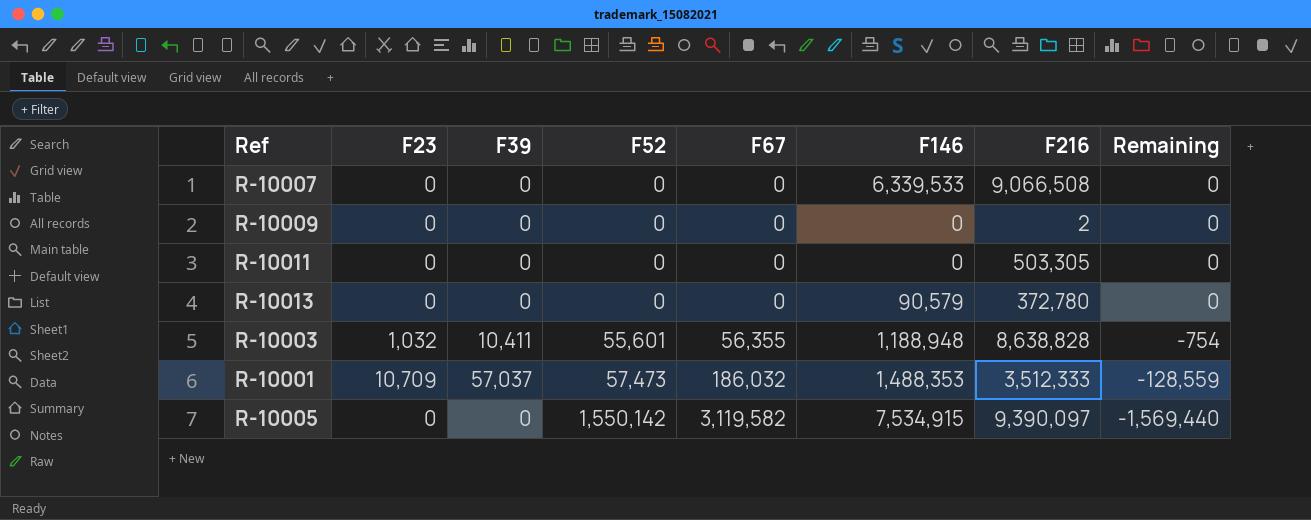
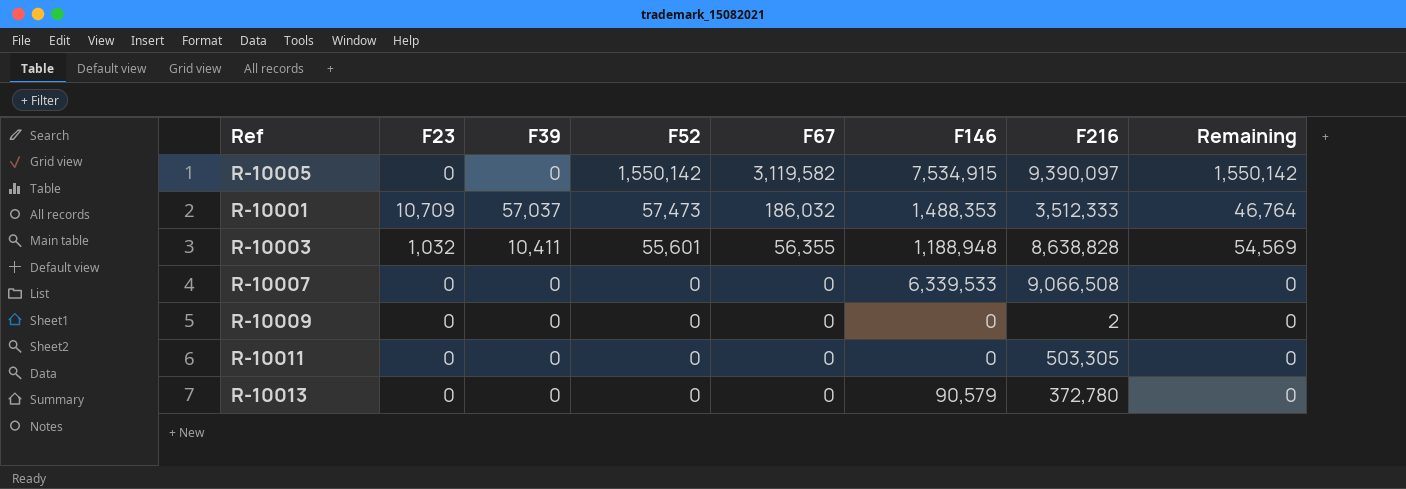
row order: F52 ascending -> F52 descending
column Remaining | formula: [F52] - [F67] -> [F52] - [F23]

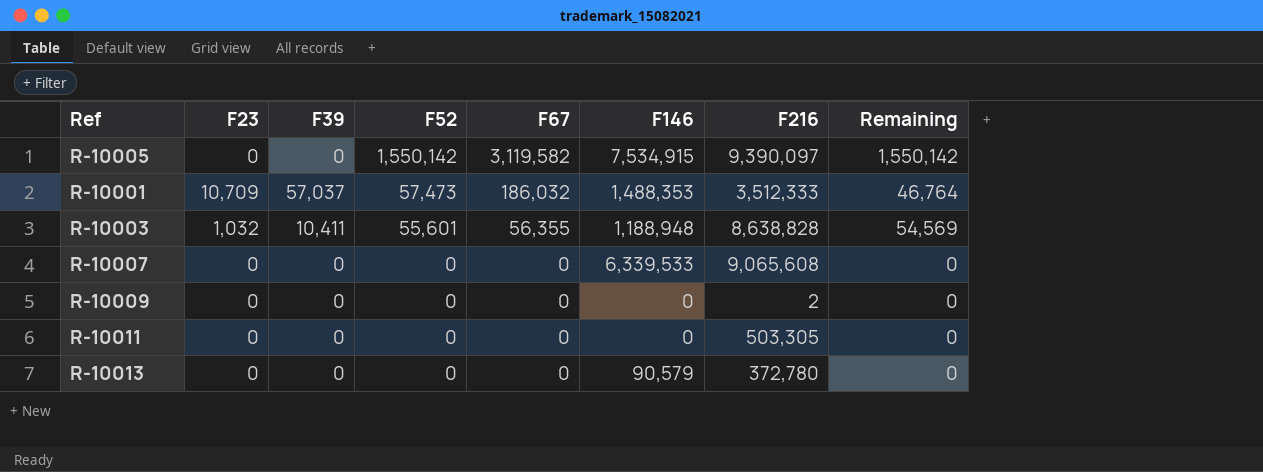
R-10007 | F216: 9,066,508 -> 9,065,608

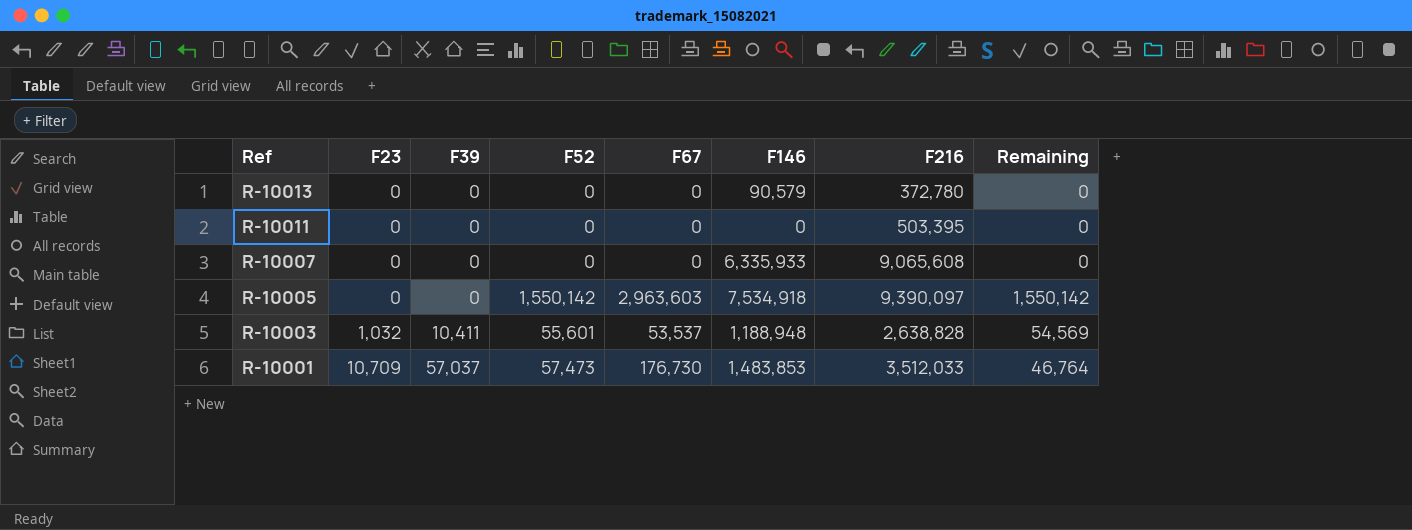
row order: F52 descending -> Ref descending
row R-10009: 0 | 0 | 0 | 0 | 0 | 2 | 0 -> none
R-10011 | F216: 503,305 -> 503,395
R-10007 | F146: 6,339,533 -> 6,335,933
R-10005 | F67: 3,119,582 -> 2,963,603
R-10005 | F146: 7,534,915 -> 7,534,918
R-10003 | F67: 56,355 -> 53,537
R-10003 | F216: 8,638,828 -> 2,638,828
R-10001 | F67: 186,032 -> 176,730
R-10001 | F146: 1,488,353 -> 1,483,853
R-10001 | F216: 3,512,333 -> 3,512,033

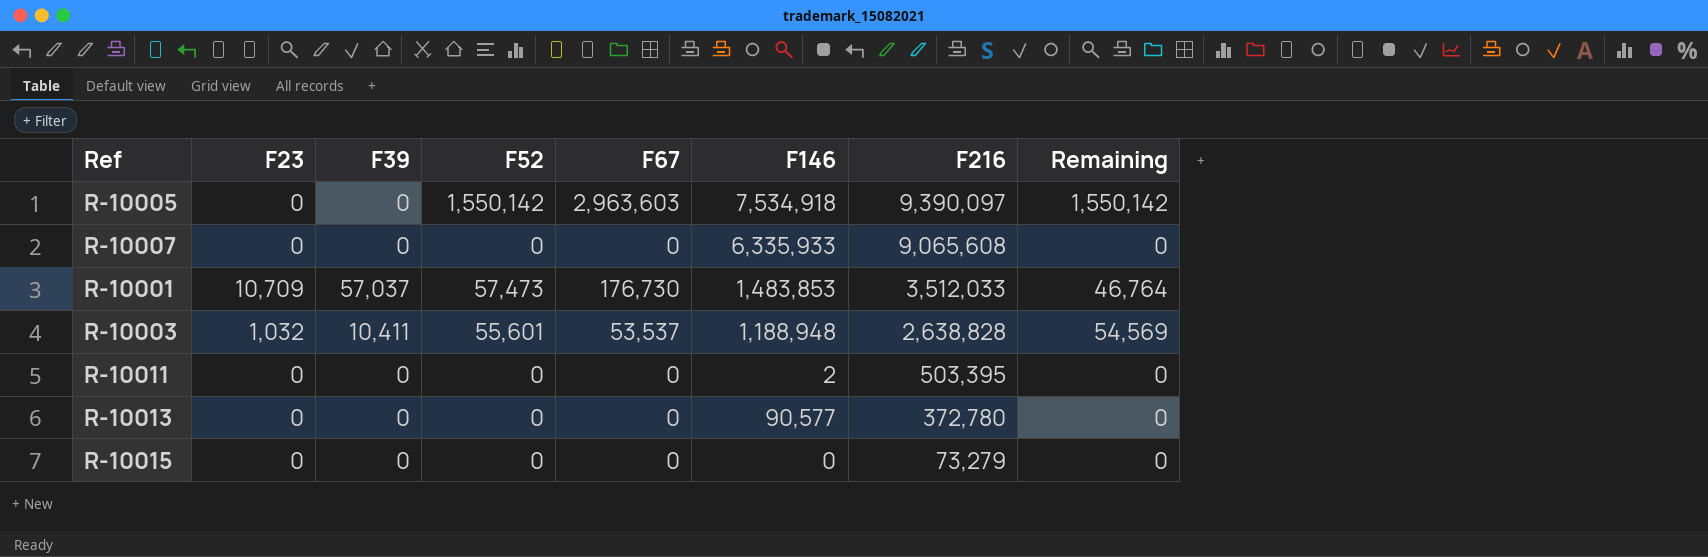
row order: Ref descending -> F216 descending
R-10011 | F146: 0 -> 2
R-10013 | F146: 90,579 -> 90,577
row R-10015: none -> 0 | 0 | 0 | 0 | 0 | 73,279 | 0

